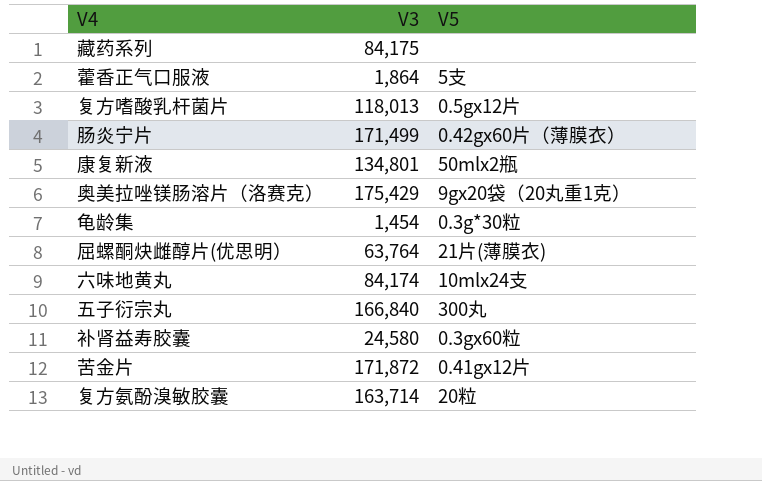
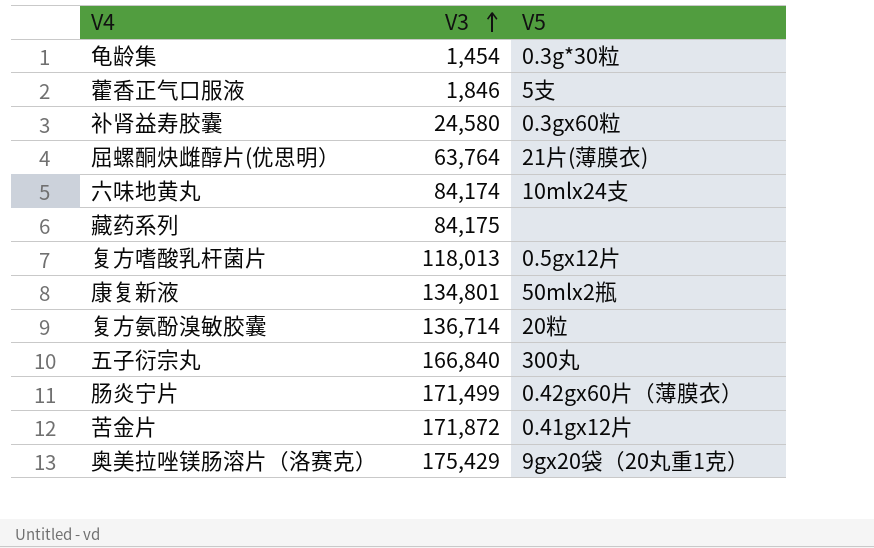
row order: none -> V3 ascending
藿香正气口服液 | V3: 1,864 -> 1,846
复方氨酚溴敏胶囊 | V3: 163,714 -> 136,714

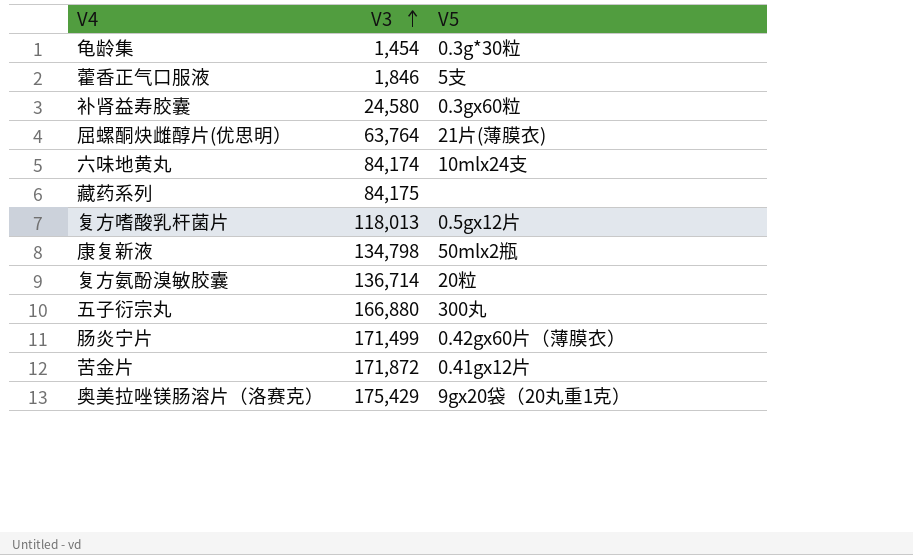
康复新液 | V3: 134,801 -> 134,798
五子衍宗丸 | V3: 166,840 -> 166,880

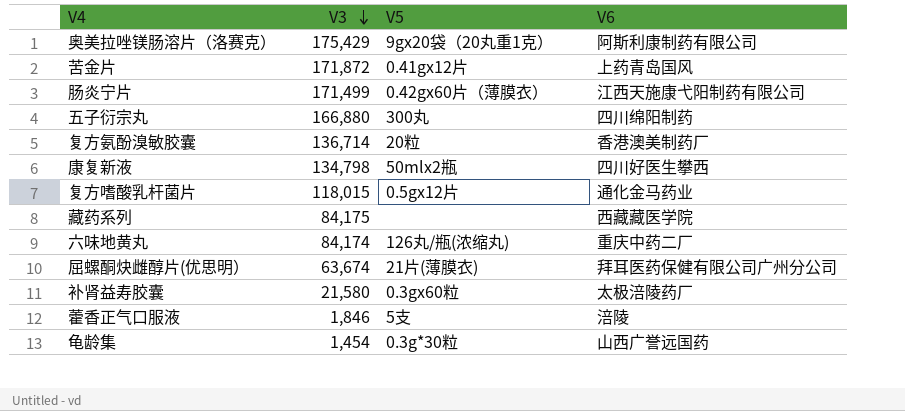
row order: V3 ascending -> V3 descending
column V6 | position: none -> 4
复方嗜酸乳杆菌片 | V3: 118,013 -> 118,015
六味地黄丸 | V5: 10mlx24支 -> 126丸/瓶(浓缩丸)
屈螺酮炔雌醇片(优思明） | V3: 63,764 -> 63,674
补肾益寿胶囊 | V3: 24,580 -> 21,580

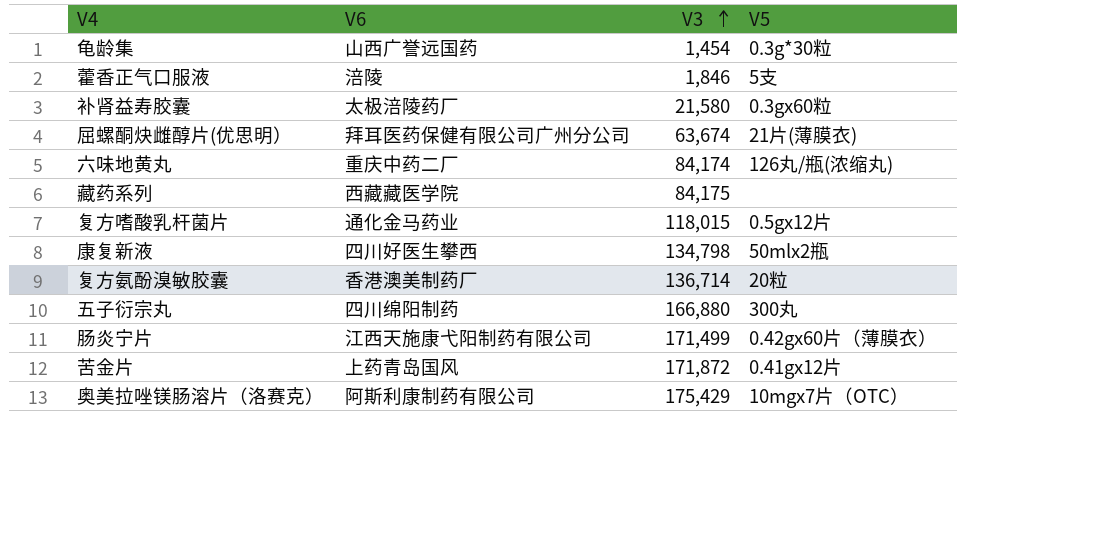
row order: V3 descending -> V3 ascending
column V6 | position: 4 -> 2
奥美拉唑镁肠溶片（洛赛克） | V5: 9gx20袋（20丸重1克） -> 10mgx7片（OTC）

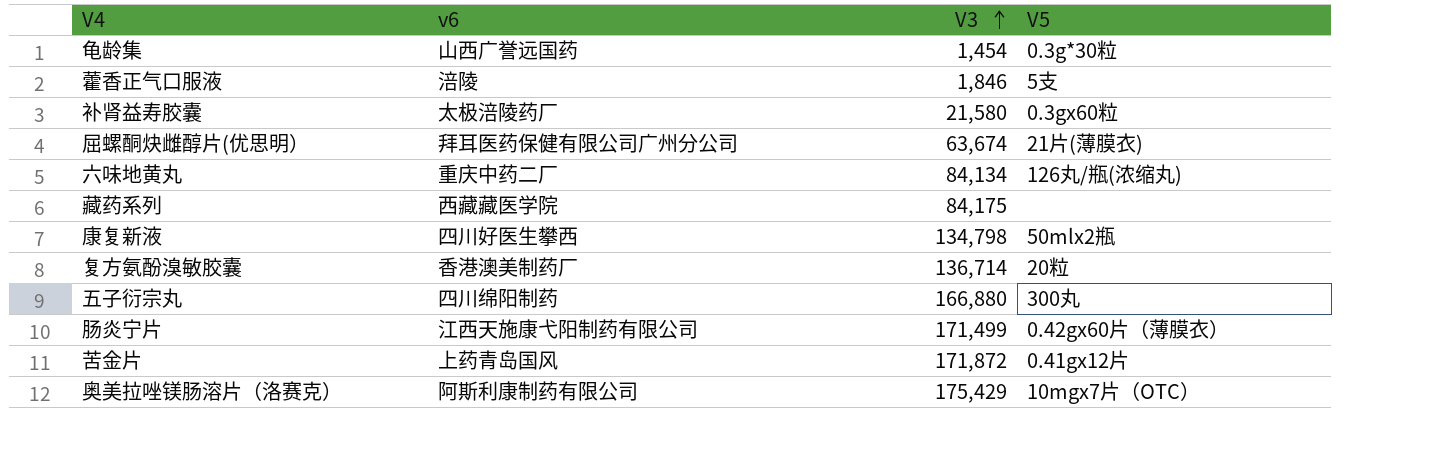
column name: V6 -> v6
row 复方嗜酸乳杆菌片: 通化金马药业 | 118,015 | 0.5gx12片 -> none
六味地黄丸 | V3: 84,174 -> 84,134

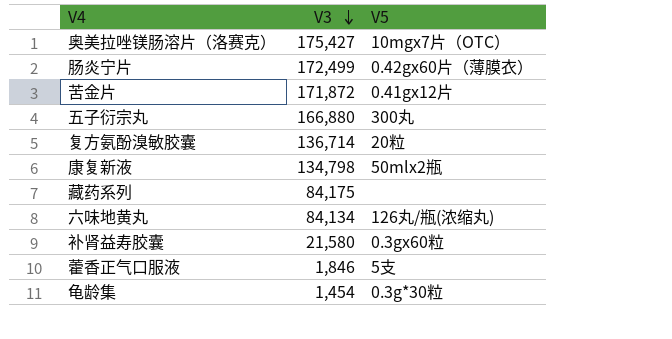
row order: V3 ascending -> V3 descending
column v6 | position: 2 -> none
row 屈螺酮炔雌醇片(优思明）: 拜耳医药保健有限公司广州分公司 | 63,674 | 21片(薄膜衣) -> none
奥美拉唑镁肠溶片（洛赛克） | V3: 175,429 -> 175,427
肠炎宁片 | V3: 171,499 -> 172,499

